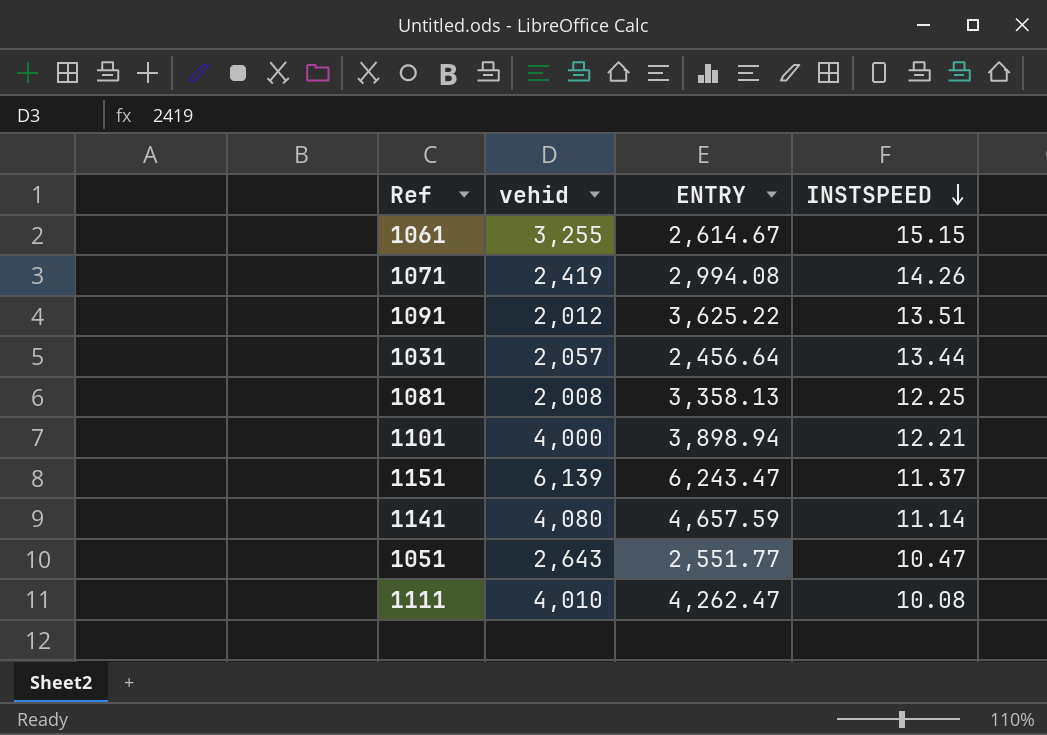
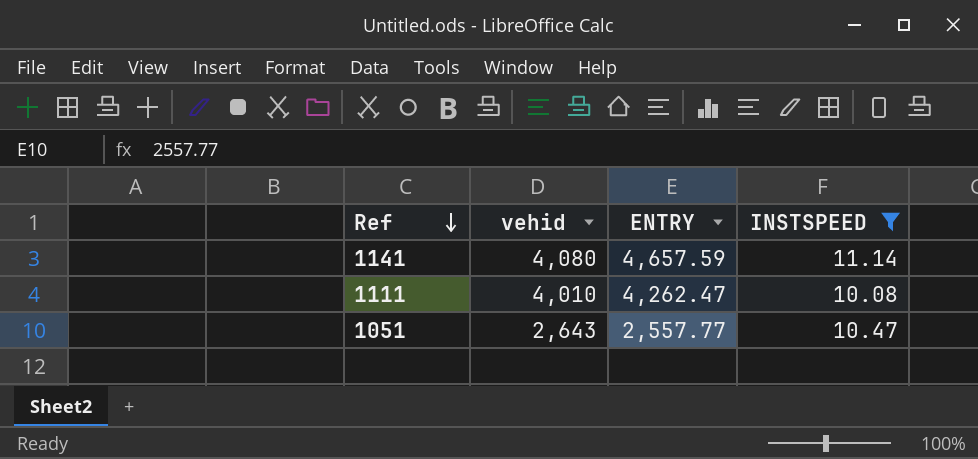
filter: none -> INSTSPEED <= 11.14
row order: INSTSPEED descending -> Ref descending
1051 | ENTRY: 2,551.77 -> 2,557.77

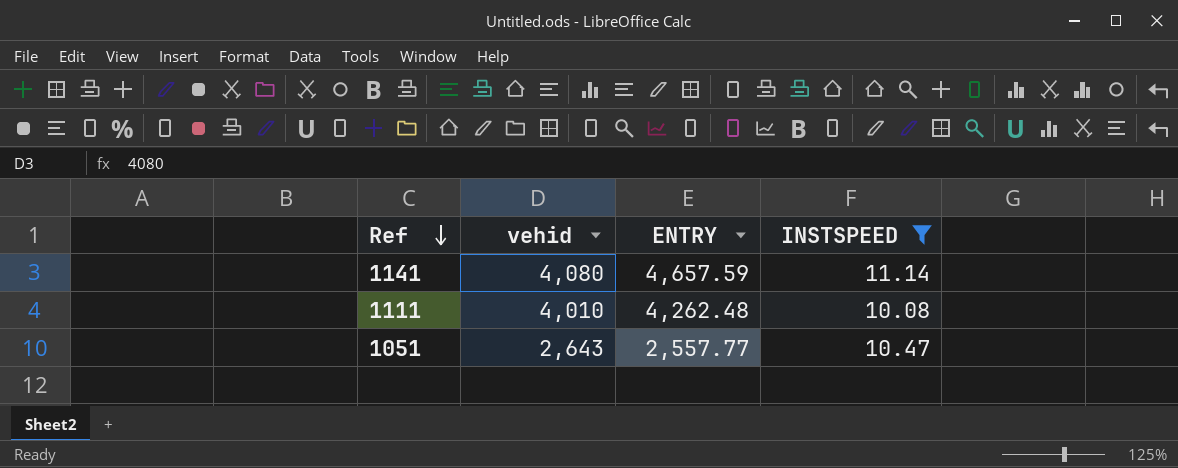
1111 | ENTRY: 4,262.47 -> 4,262.48

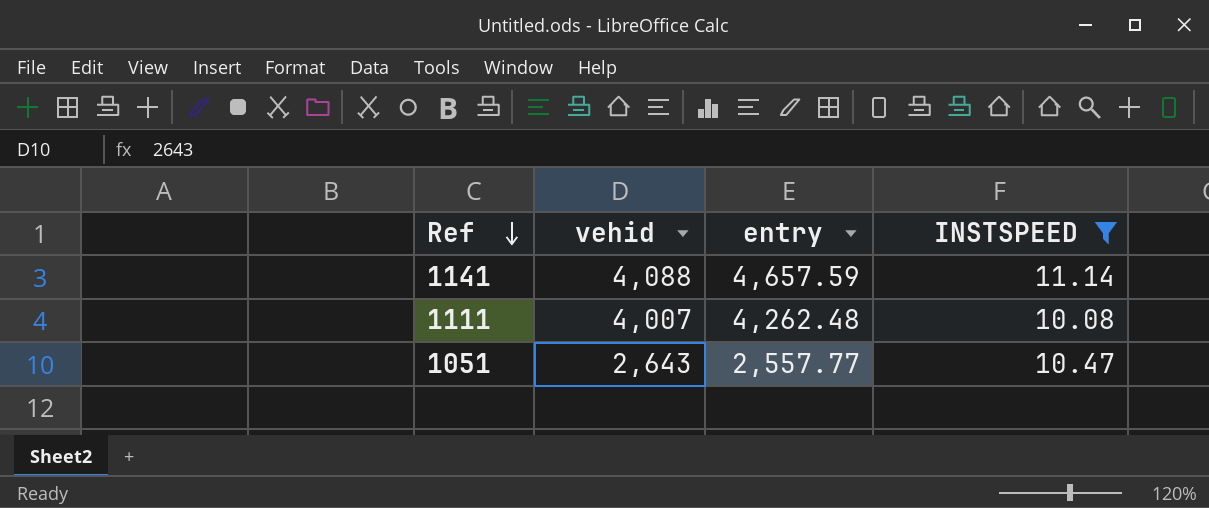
column name: ENTRY -> entry
1141 | vehid: 4,080 -> 4,088
1111 | vehid: 4,010 -> 4,007

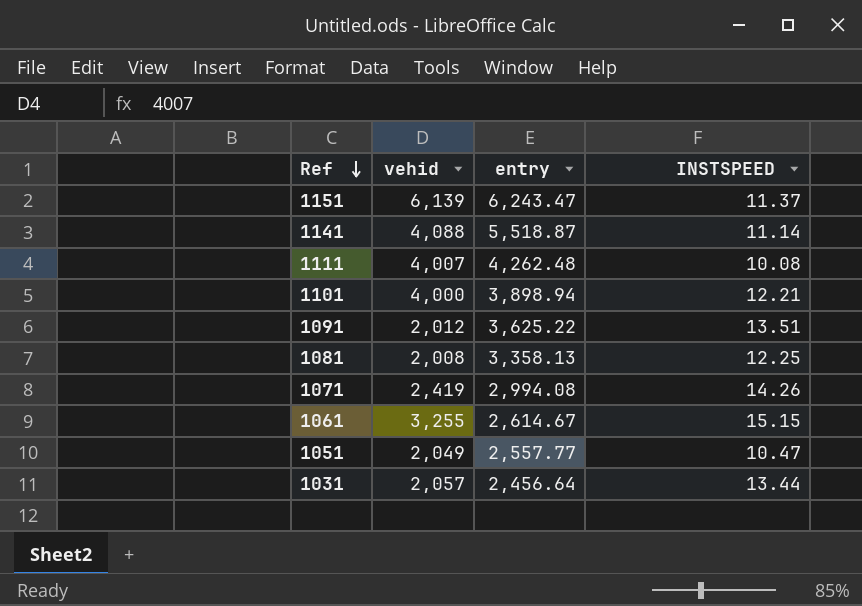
filter: INSTSPEED <= 11.14 -> none
1141 | entry: 4,657.59 -> 5,518.87
1051 | vehid: 2,643 -> 2,049

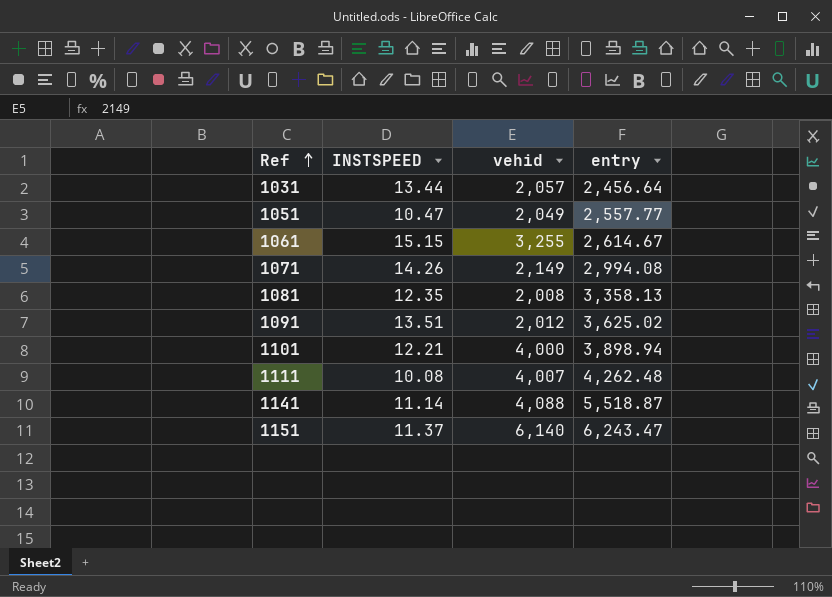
row order: Ref descending -> Ref ascending
column INSTSPEED | position: 4 -> 2
1071 | vehid: 2,419 -> 2,149
1081 | INSTSPEED: 12.25 -> 12.35
1091 | entry: 3,625.22 -> 3,625.02
1151 | vehid: 6,139 -> 6,140

